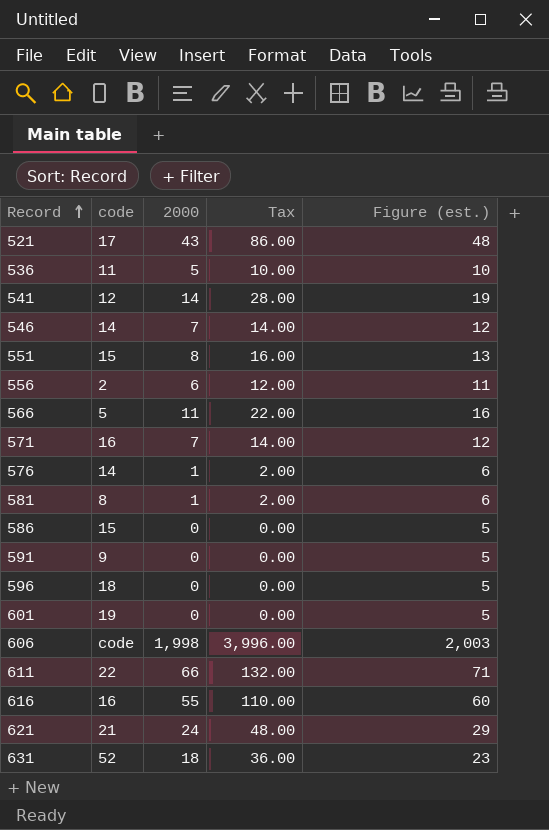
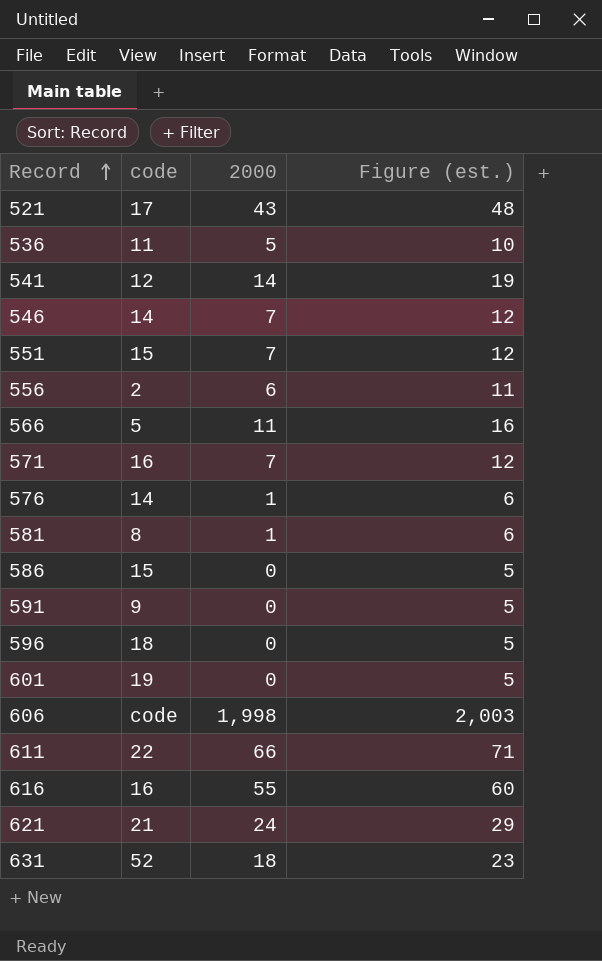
column Tax | formula: [2000] * 2 -> none
551 | 2000: 8 -> 7
551 | Figure (est.): 13 -> 12

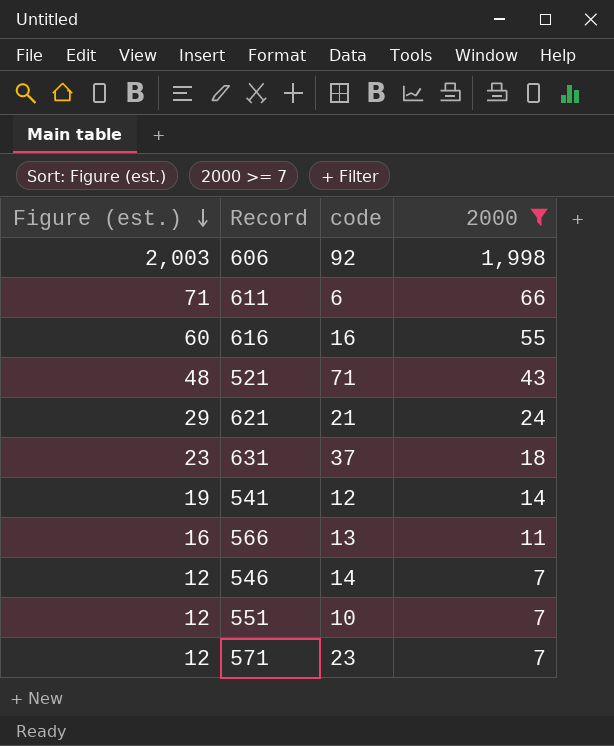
filter: none -> 2000 >= 7
row order: Record ascending -> Figure (est.) descending
column Figure (est.) | position: 4 -> 1
606 | code: code -> 92
611 | code: 22 -> 6
521 | code: 17 -> 71
631 | code: 52 -> 37
566 | code: 5 -> 13
551 | code: 15 -> 10
571 | code: 16 -> 23

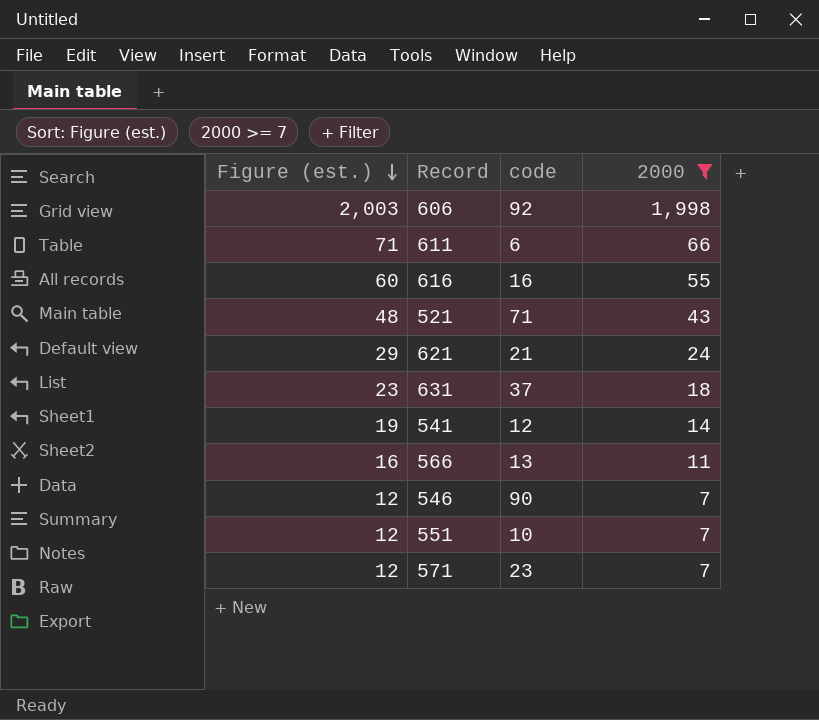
546 | code: 14 -> 90

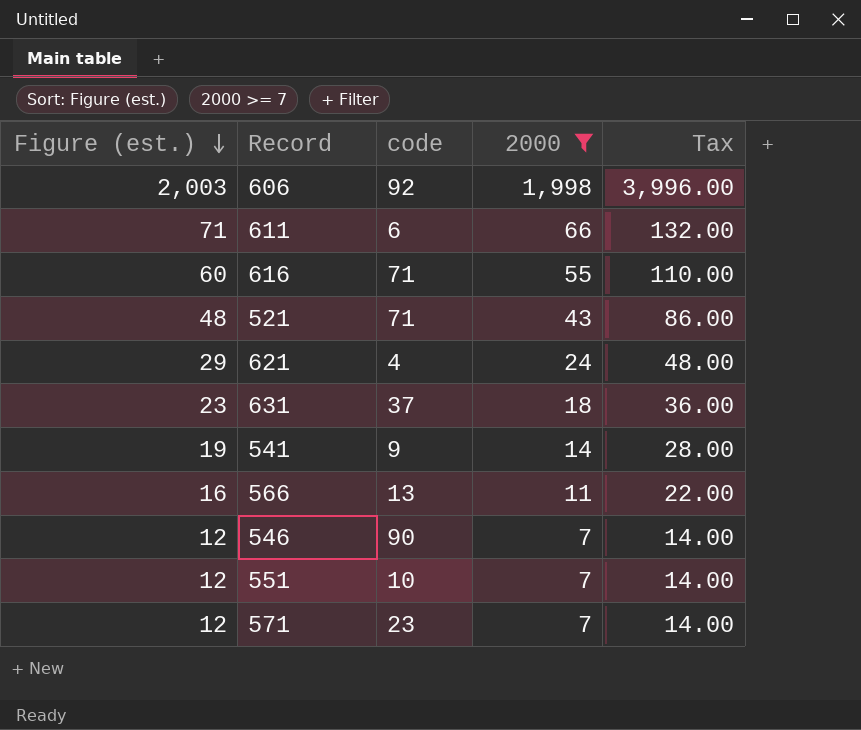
column Tax | formula: none -> [2000] * 2
616 | code: 16 -> 71
621 | code: 21 -> 4
541 | code: 12 -> 9

